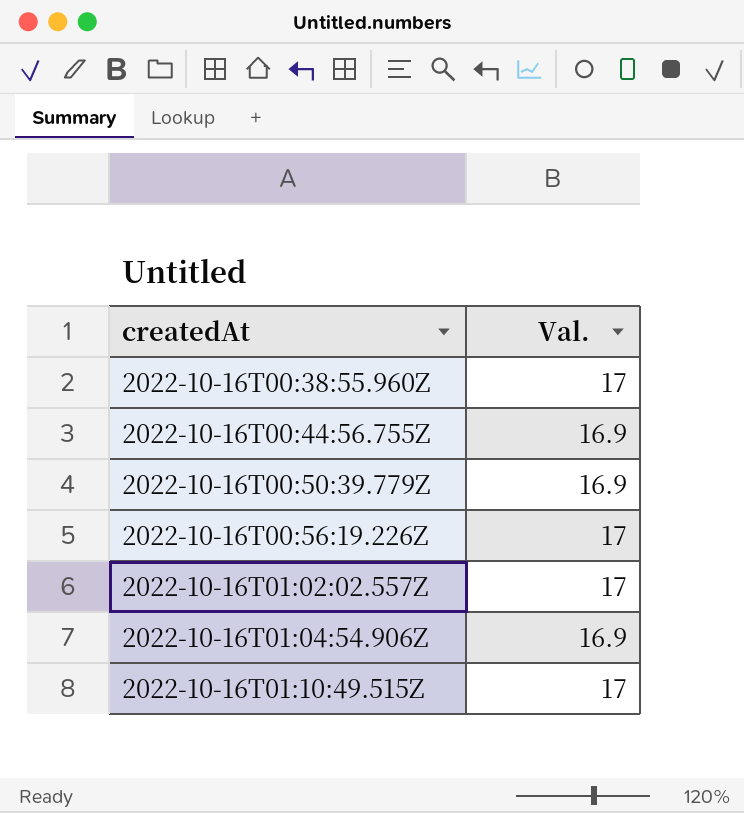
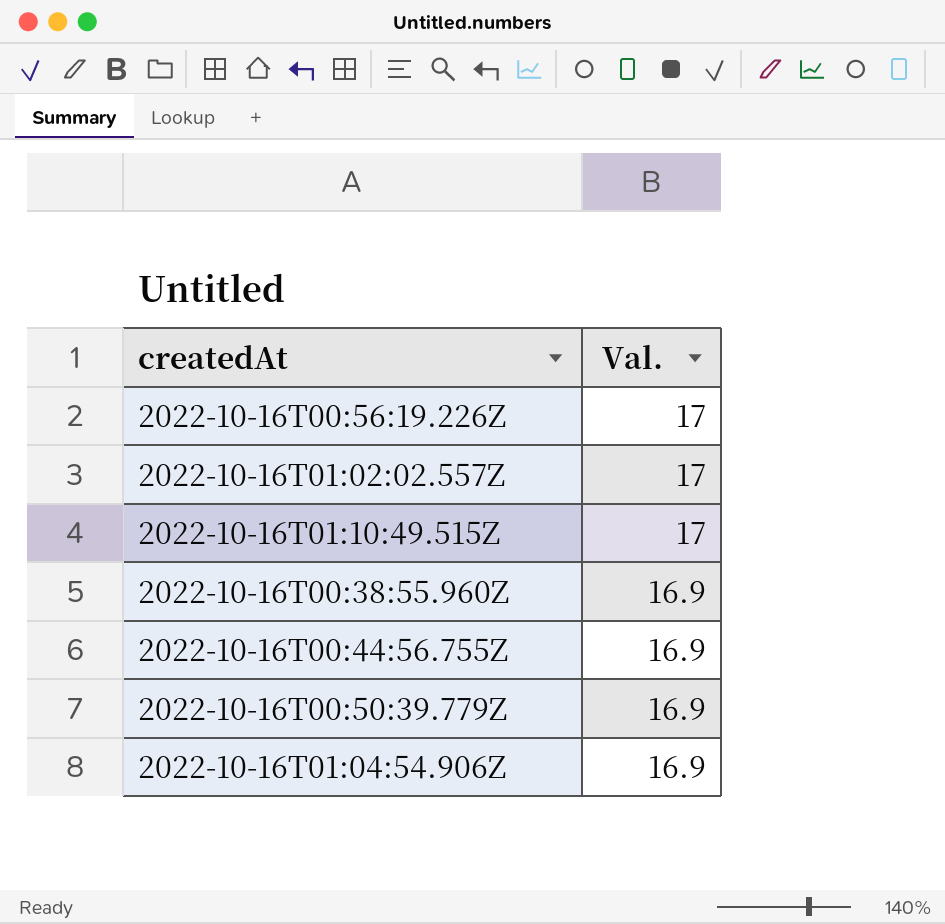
row order: createdAt ascending -> Val. descending
2022-10-16T00:38:55.960Z | Val.: 17 -> 16.9

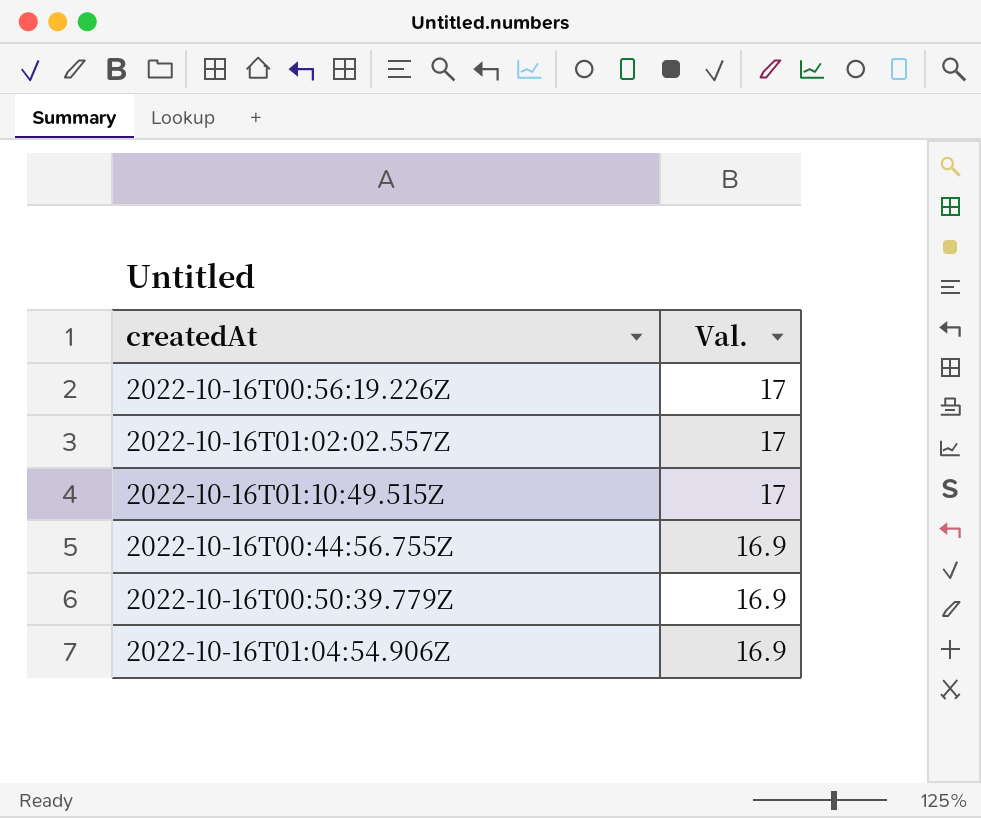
row 2022-10-16T00:38:55.960Z: 16.9 -> none

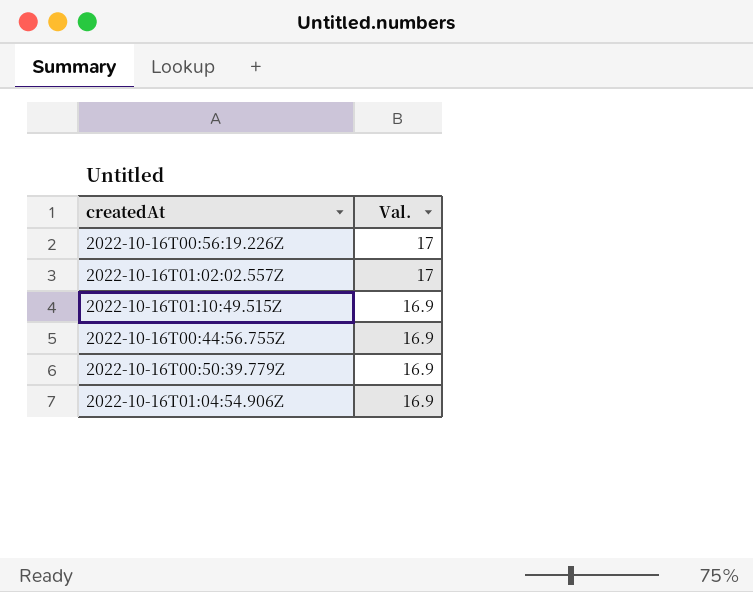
2022-10-16T01:10:49.515Z | Val.: 17 -> 16.9

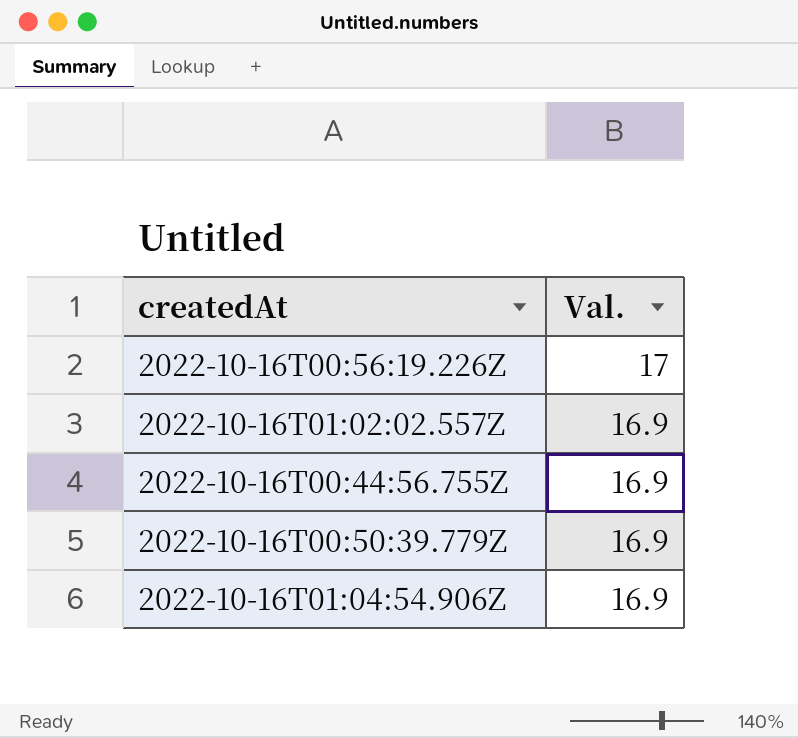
row 2022-10-16T01:10:49.515Z: 16.9 -> none
2022-10-16T01:02:02.557Z | Val.: 17 -> 16.9

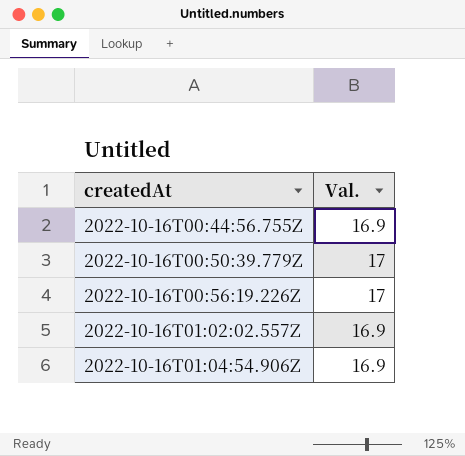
row order: Val. descending -> createdAt ascending
2022-10-16T00:50:39.779Z | Val.: 16.9 -> 17

